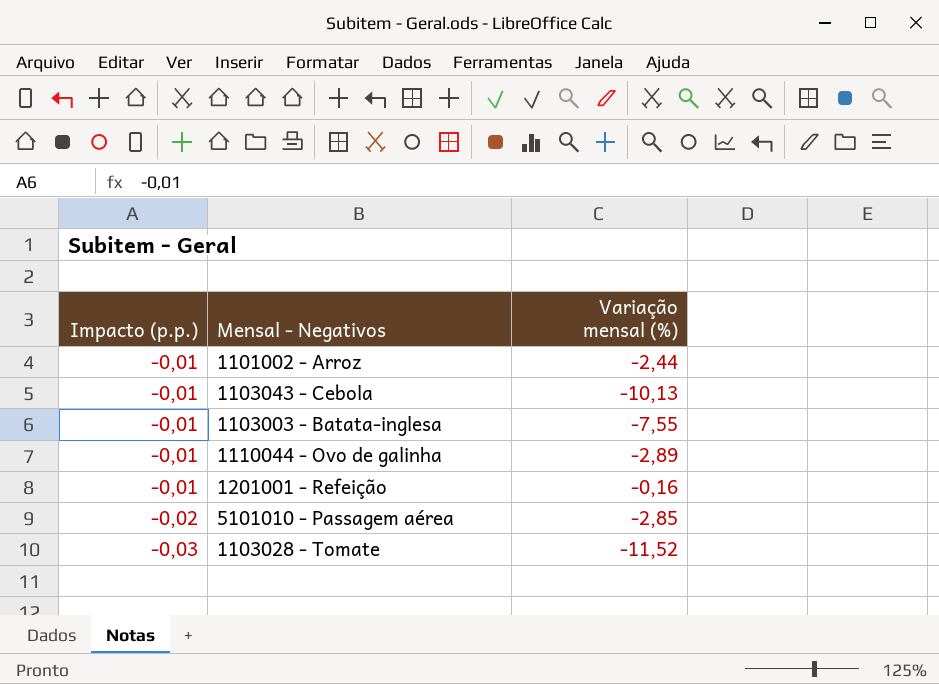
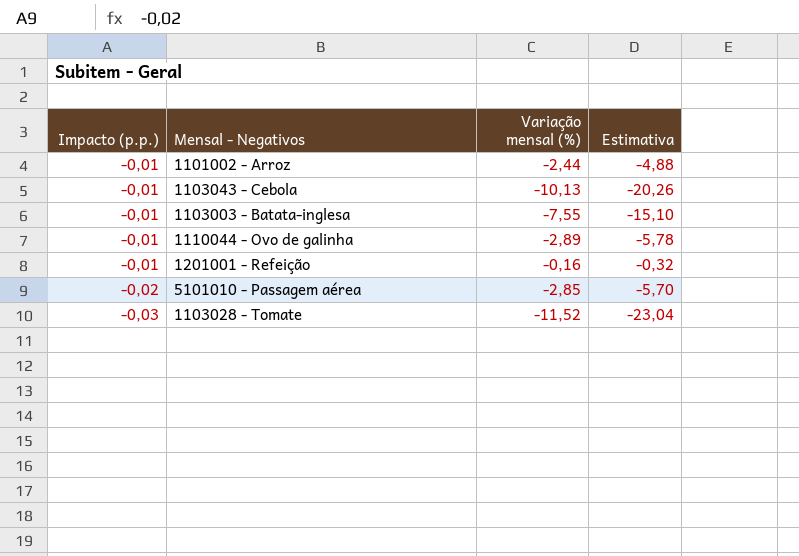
column Estimativa | formula: none -> [Variação mensal (%)] * 2

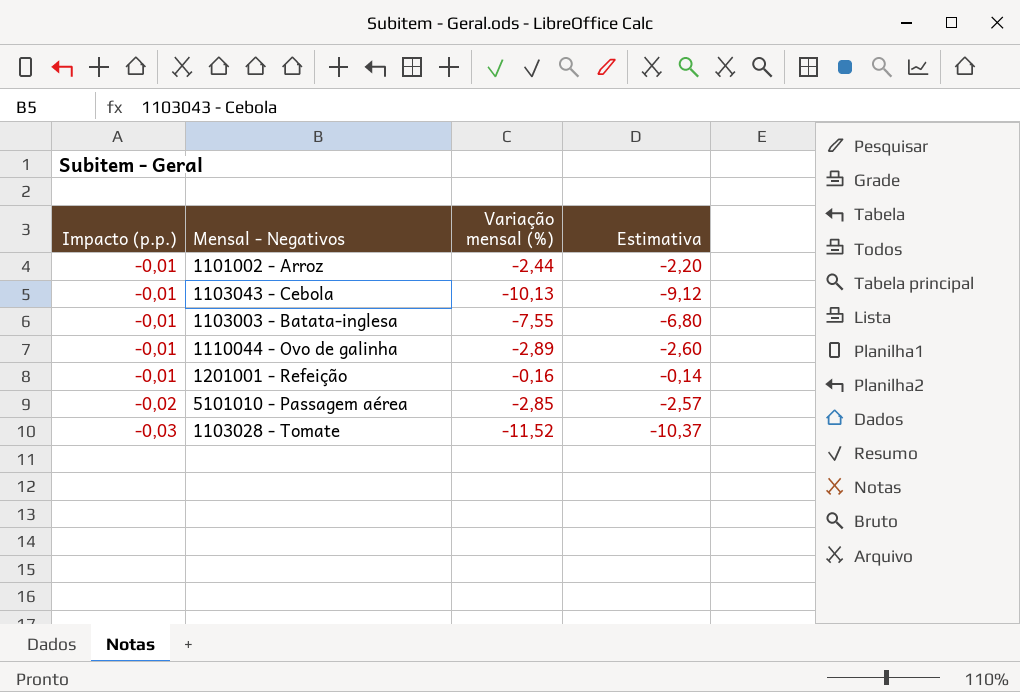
column Estimativa | formula: [Variação mensal (%)] * 2 -> [Variação mensal (%)] * 0,9

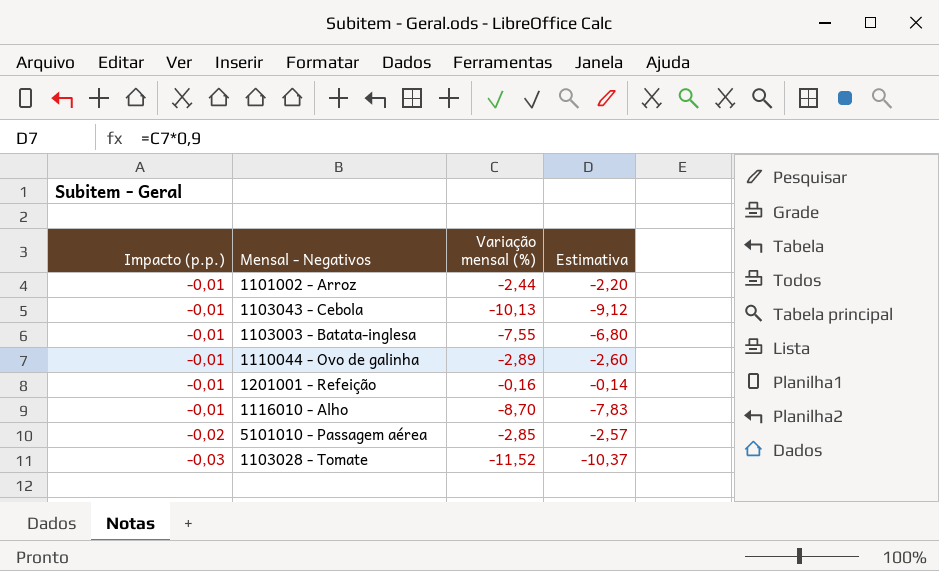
row 1116010 - Alho: none -> -0,01 | -8,70 | -7,83

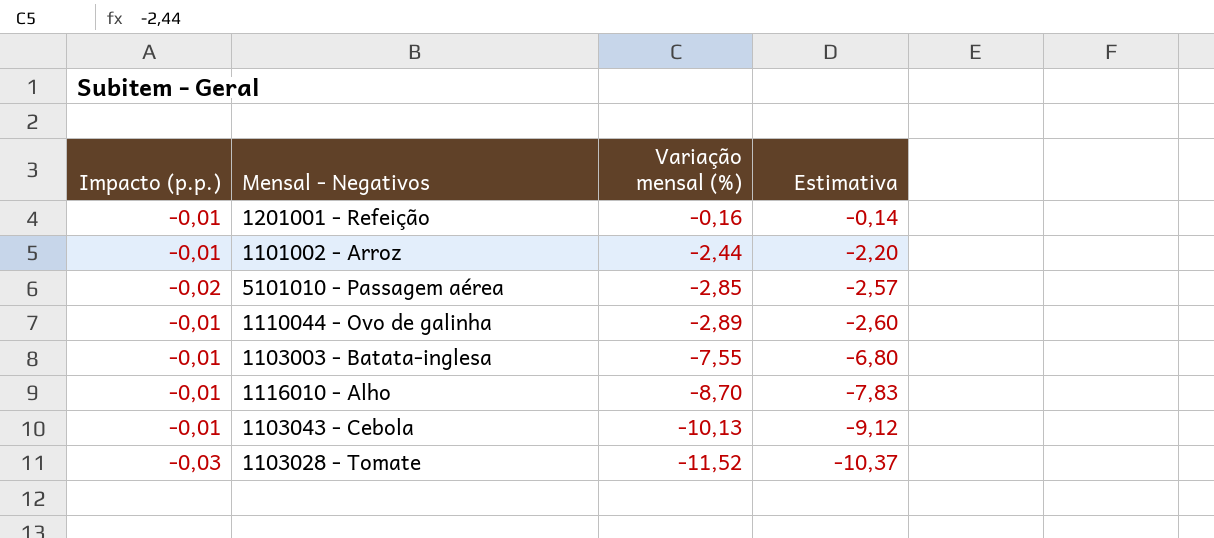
row order: Impacto (p.p.) descending -> Variação mensal (%) descending

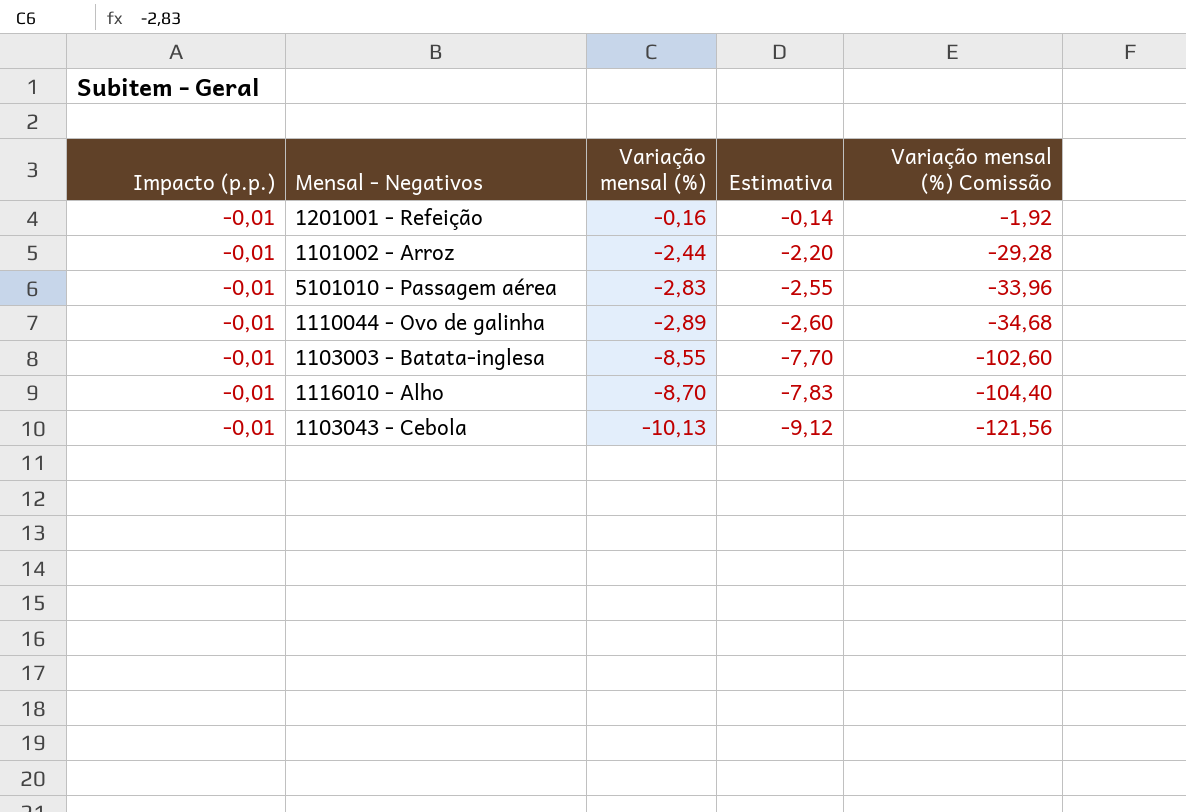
column Variação mensal (%) Comissão | formula: none -> [Variação mensal (%)] * 12
row 1103028 - Tomate: -0,03 | -11,52 | -10,37 -> none
5101010 - Passagem aérea | Impacto (p.p.): -0,02 -> -0,01
5101010 - Passagem aérea | Variação mensal (%): -2,85 -> -2,83
5101010 - Passagem aérea | Estimativa: -2,57 -> -2,55
1103003 - Batata-inglesa | Variação mensal (%): -7,55 -> -8,55
1103003 - Batata-inglesa | Estimativa: -6,80 -> -7,70

